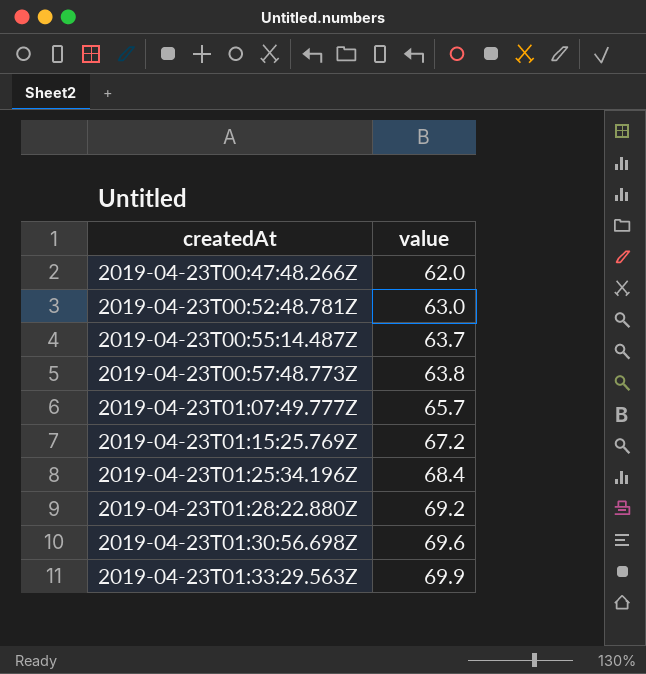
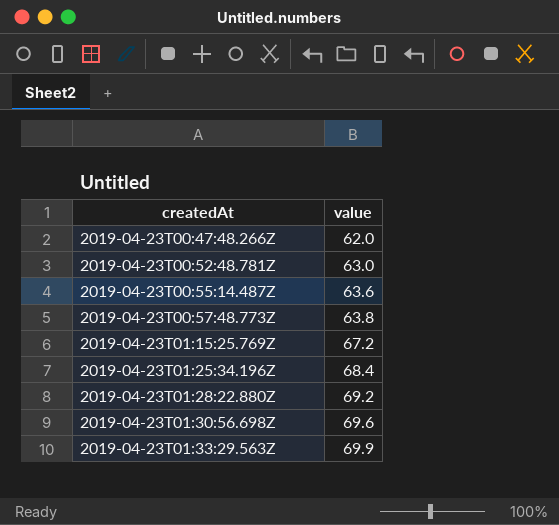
row 2019-04-23T01:07:49.777Z: 65.7 -> none
2019-04-23T00:55:14.487Z | value: 63.7 -> 63.6

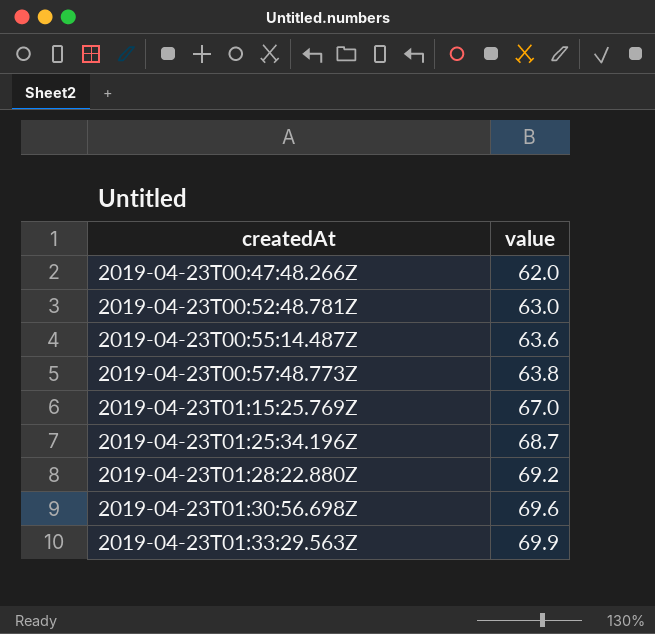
2019-04-23T01:15:25.769Z | value: 67.2 -> 67.0
2019-04-23T01:25:34.196Z | value: 68.4 -> 68.7

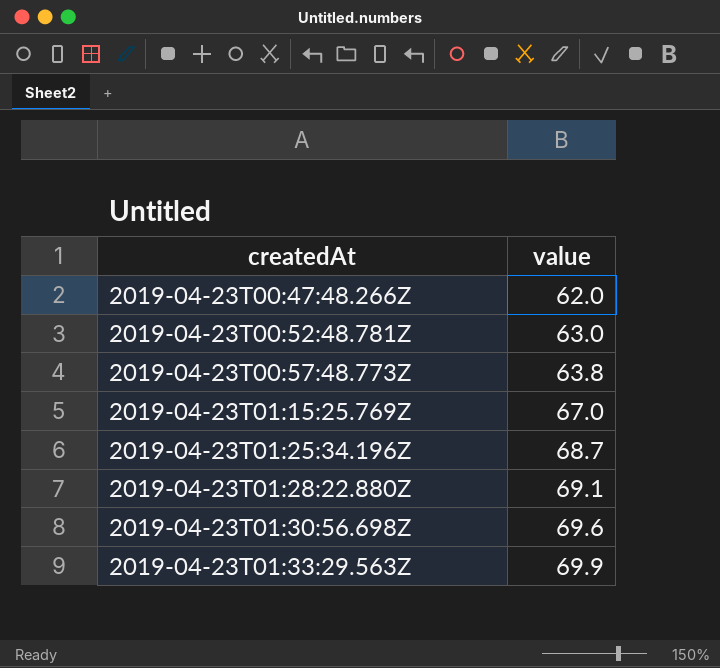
row 2019-04-23T00:55:14.487Z: 63.6 -> none
2019-04-23T01:28:22.880Z | value: 69.2 -> 69.1

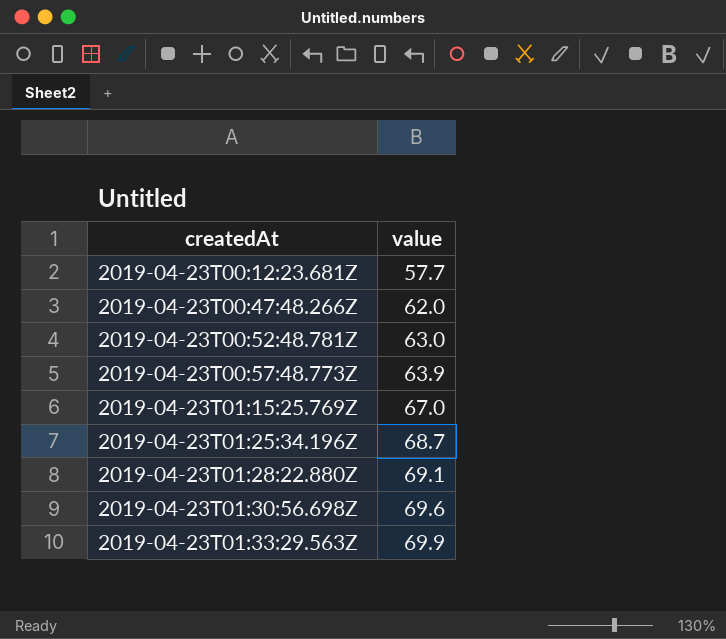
row 2019-04-23T00:12:23.681Z: none -> 57.7
2019-04-23T00:57:48.773Z | value: 63.8 -> 63.9

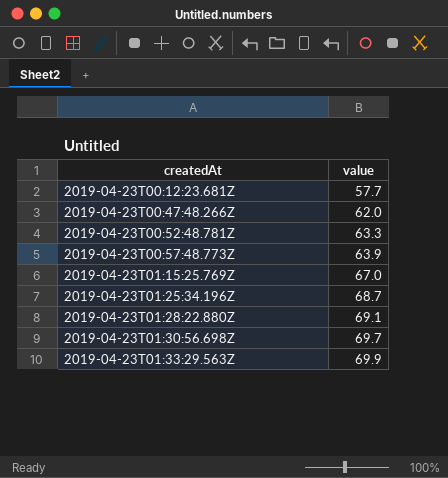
2019-04-23T00:52:48.781Z | value: 63.0 -> 63.3
2019-04-23T01:30:56.698Z | value: 69.6 -> 69.7

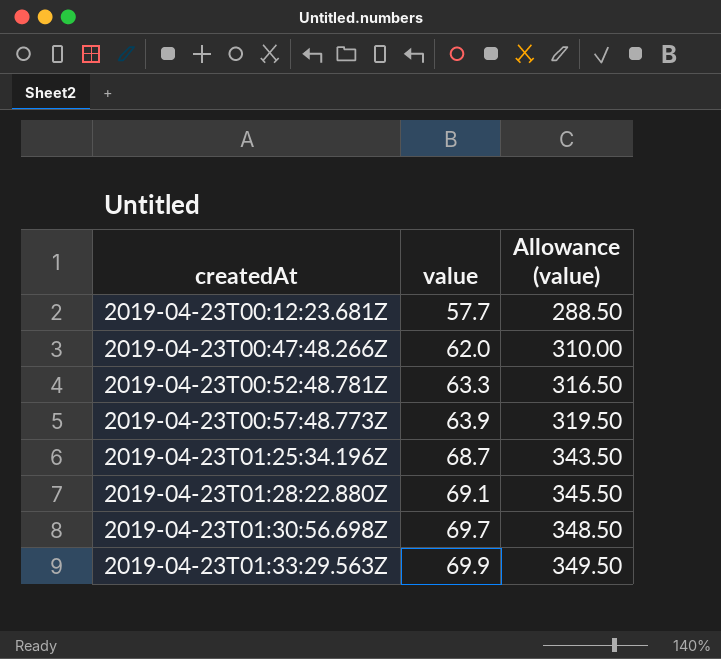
column Allowance (value) | formula: none -> [value] * 5
row 2019-04-23T01:15:25.769Z: 67.0 -> none

